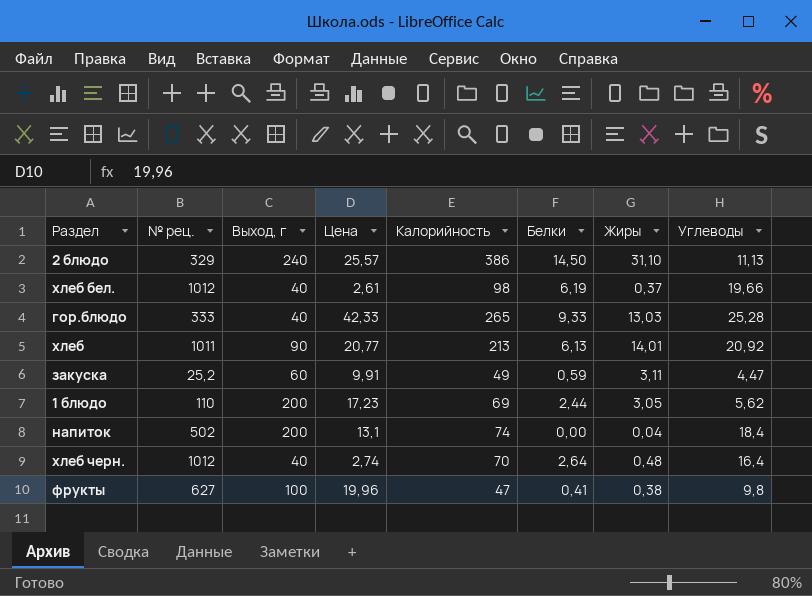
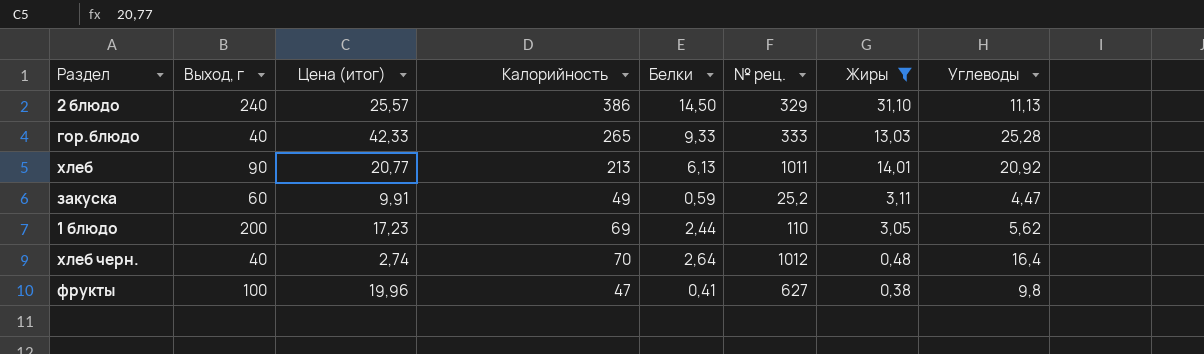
filter: none -> Жиры >= 0,38
column name: Цена -> Цена (итог)
column № рец. | position: 2 -> 6

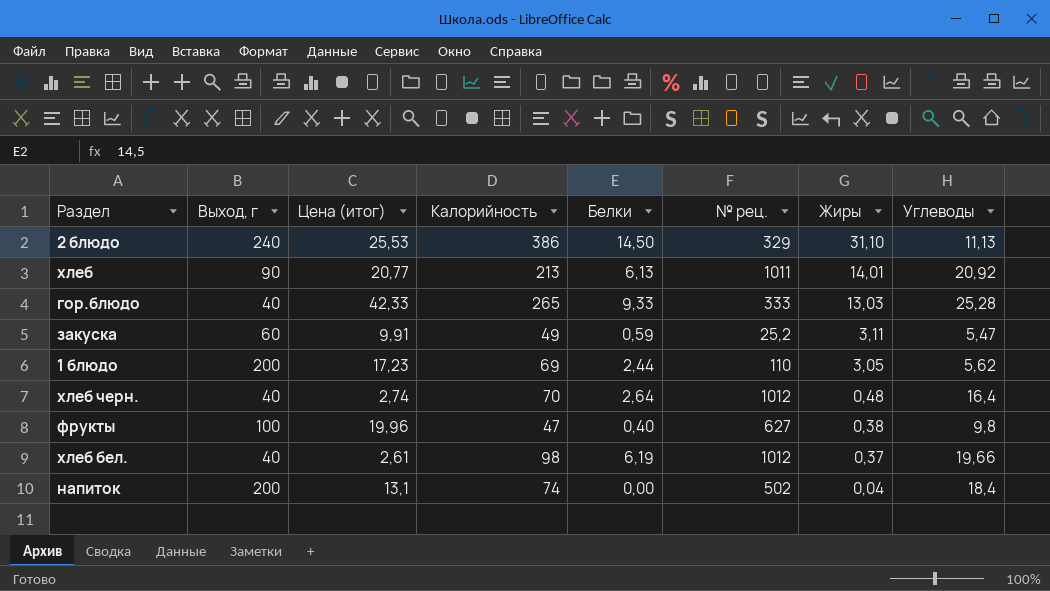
filter: Жиры >= 0,38 -> none
row order: none -> Жиры descending
2 блюдо | Цена (итог): 25,57 -> 25,53
закуска | Углеводы: 4,47 -> 5,47
фрукты | Белки: 0,41 -> 0,40

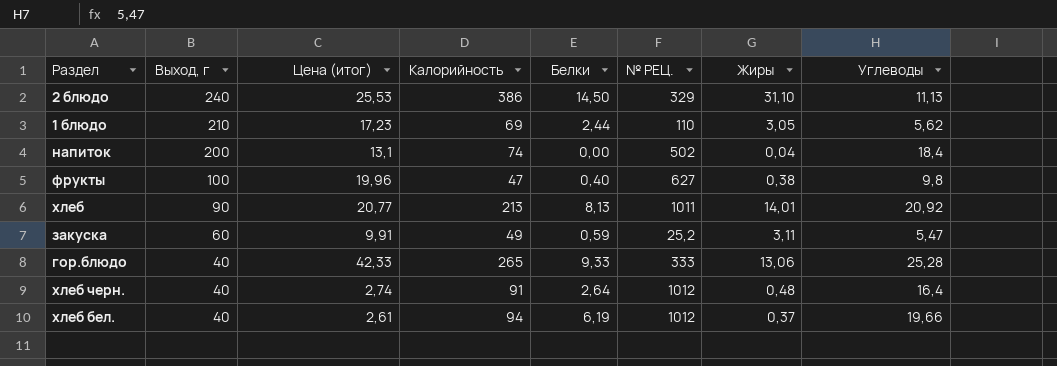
row order: Жиры descending -> Выход, г descending
column name: № рец. -> № РЕЦ.
1 блюдо | Выход, г: 200 -> 210
хлеб | Белки: 6,13 -> 8,13
гор.блюдо | Жиры: 13,03 -> 13,06
хлеб черн. | Калорийность: 70 -> 91
хлеб бел. | Калорийность: 98 -> 94

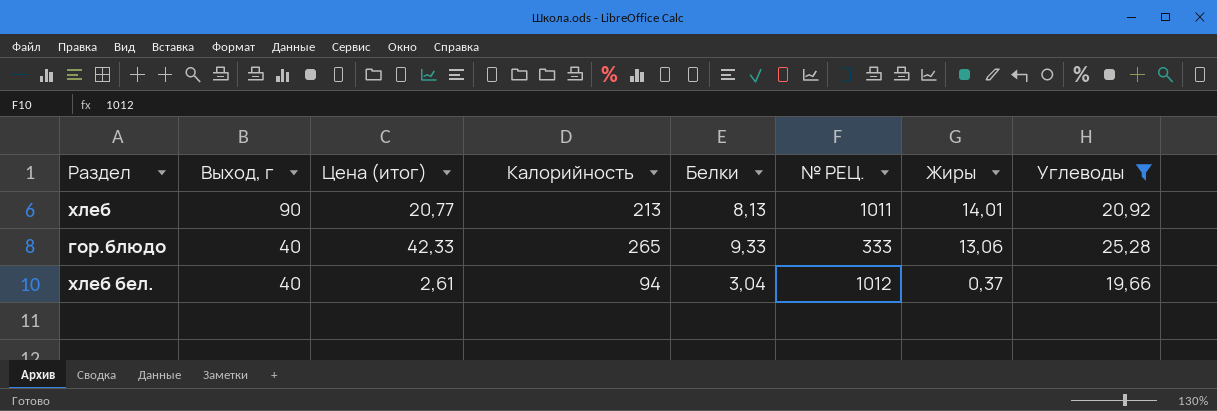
filter: none -> Углеводы >= 19,66
хлеб бел. | Белки: 6,19 -> 3,04

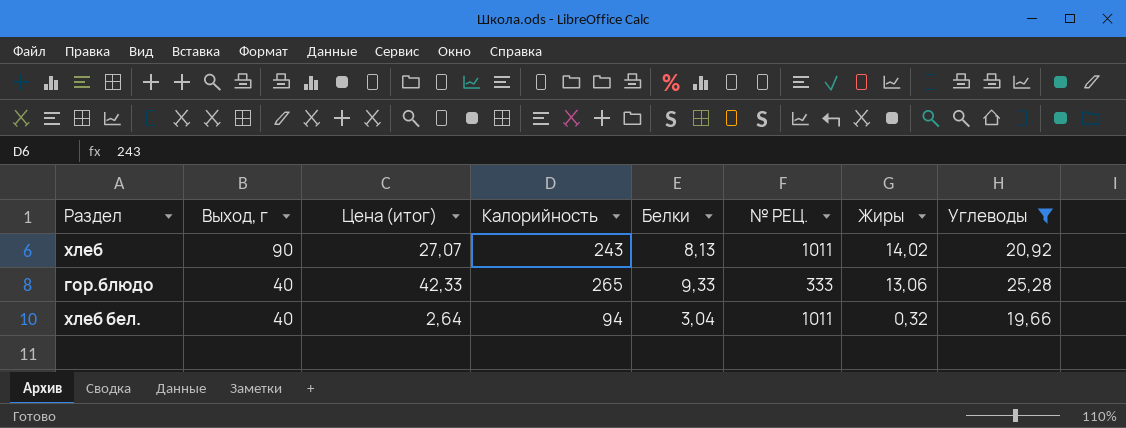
хлеб | Цена (итог): 20,77 -> 27,07
хлеб | Калорийность: 213 -> 243
хлеб | Жиры: 14,01 -> 14,02
хлеб бел. | Цена (итог): 2,61 -> 2,64
хлеб бел. | № РЕЦ.: 1012 -> 1011
хлеб бел. | Жиры: 0,37 -> 0,32

